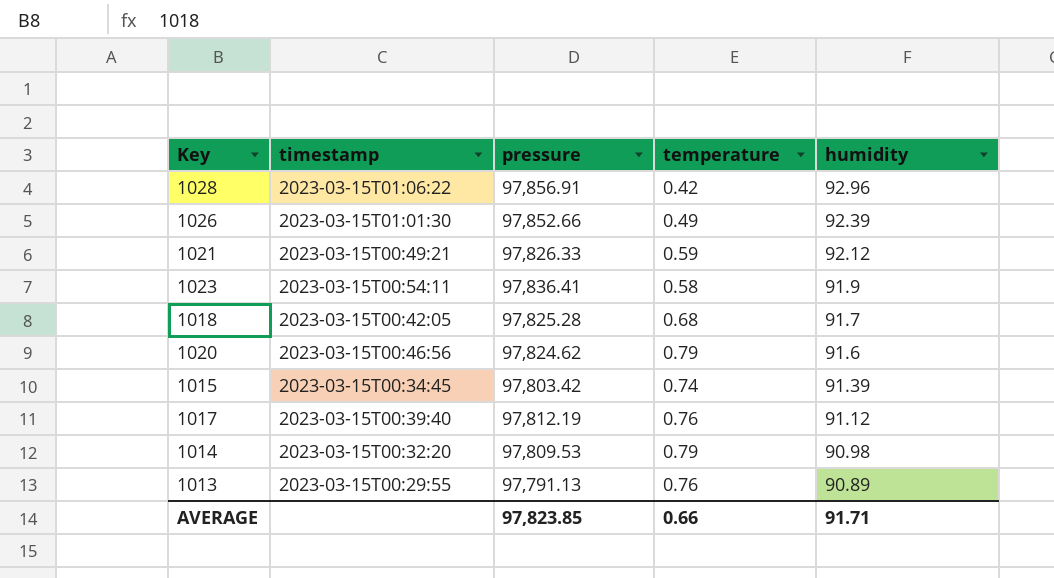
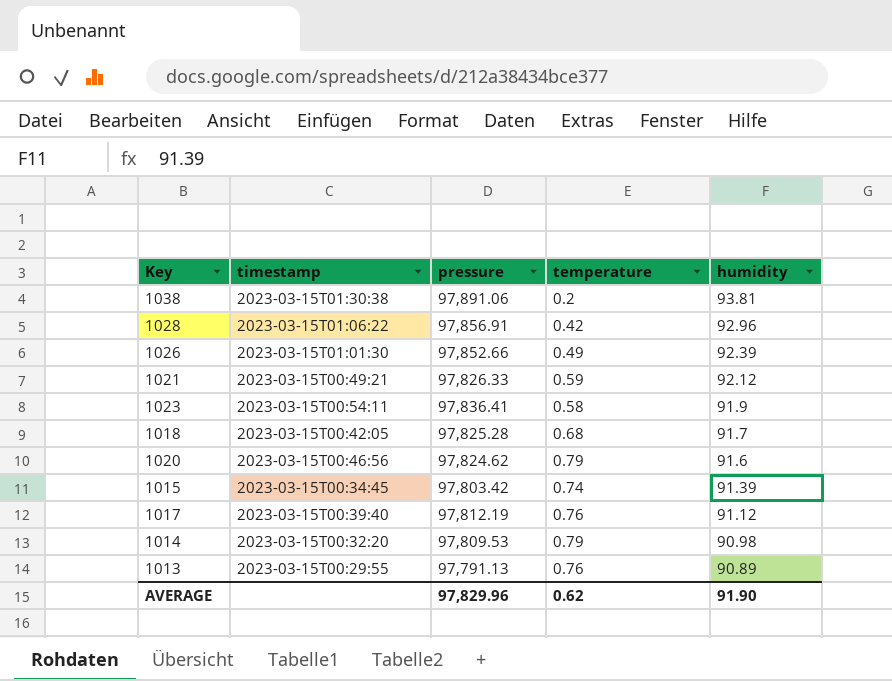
row 1038: none -> 2023-03-15T01:30:38 | 97,891.06 | 0.2 | 93.81
AVERAGE | pressure: 97,823.85 -> 97,829.96
AVERAGE | temperature: 0.66 -> 0.62
AVERAGE | humidity: 91.71 -> 91.90

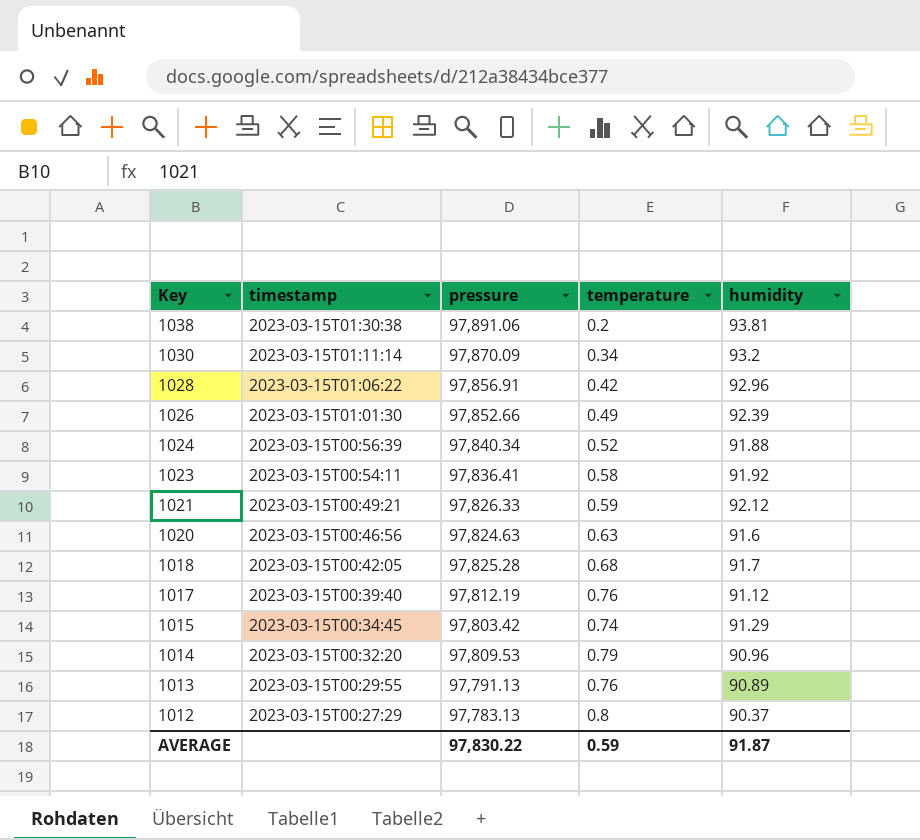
row order: humidity descending -> Key descending
row 1030: none -> 2023-03-15T01:11:14 | 97,870.09 | 0.34 | 93.2
row 1024: none -> 2023-03-15T00:56:39 | 97,840.34 | 0.52 | 91.88
1023 | humidity: 91.9 -> 91.92
1020 | pressure: 97,824.62 -> 97,824.63
1020 | temperature: 0.79 -> 0.63
1015 | humidity: 91.39 -> 91.29
1014 | humidity: 90.98 -> 90.96
row 1012: none -> 2023-03-15T00:27:29 | 97,783.13 | 0.8 | 90.37
AVERAGE | pressure: 97,829.96 -> 97,830.22
AVERAGE | temperature: 0.62 -> 0.59
AVERAGE | humidity: 91.90 -> 91.87

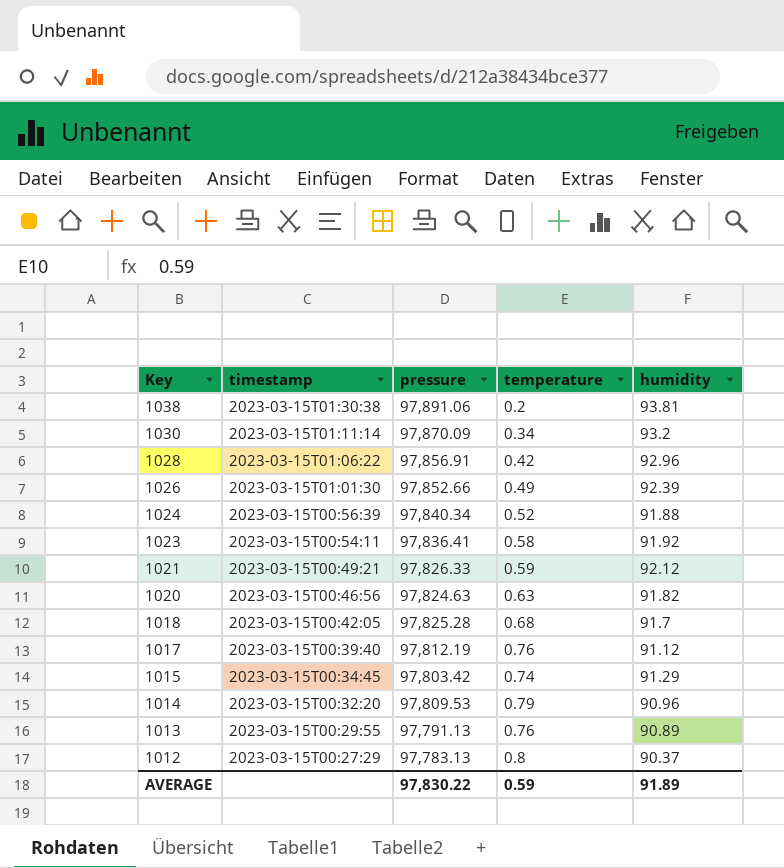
1020 | humidity: 91.6 -> 91.82
AVERAGE | humidity: 91.87 -> 91.89

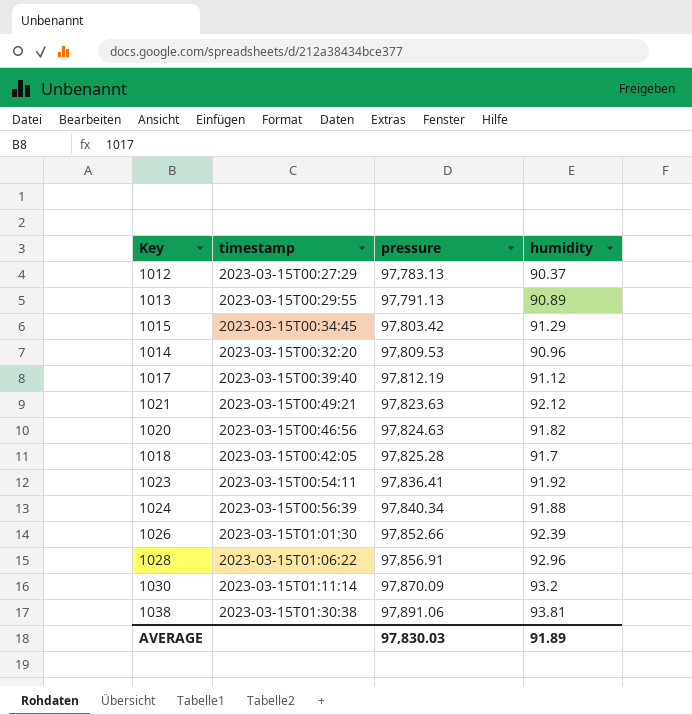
row order: Key descending -> pressure ascending
column temperature | position: 4 -> none
1021 | pressure: 97,826.33 -> 97,823.63
AVERAGE | pressure: 97,830.22 -> 97,830.03

